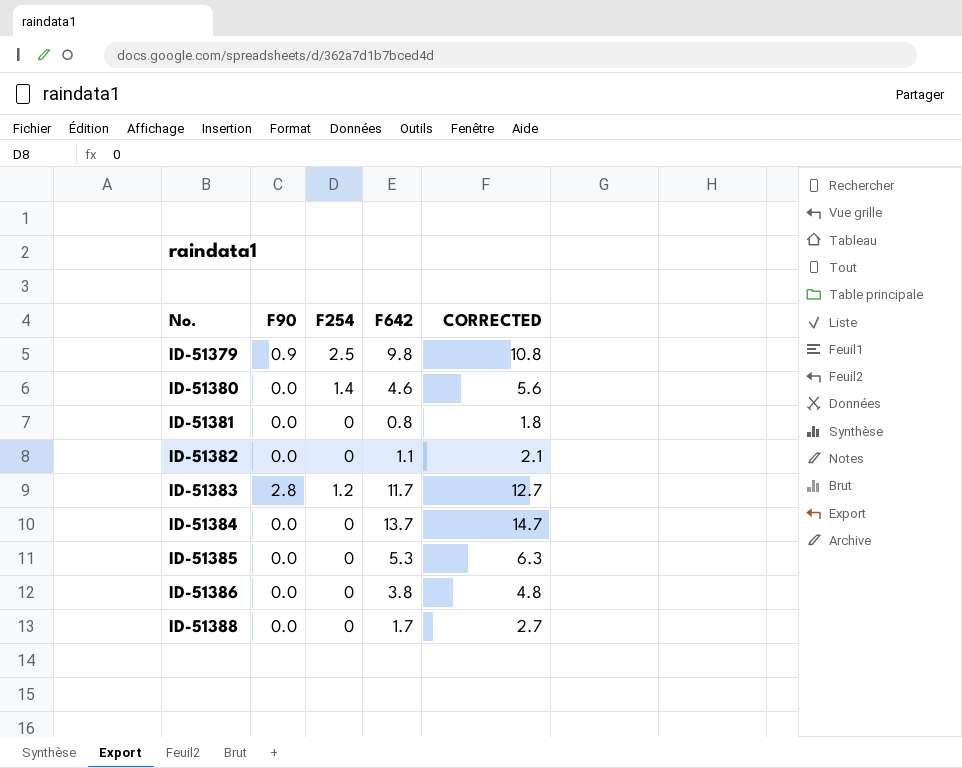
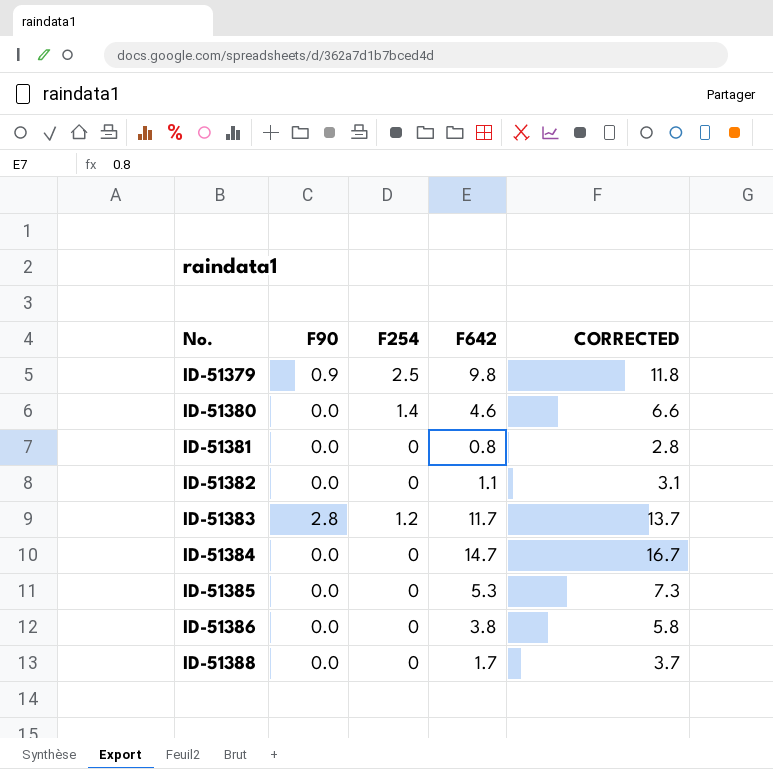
column CORRECTED | formula: [F642] + 1 -> [F642] + 2
ID-51384 | F642: 13.7 -> 14.7

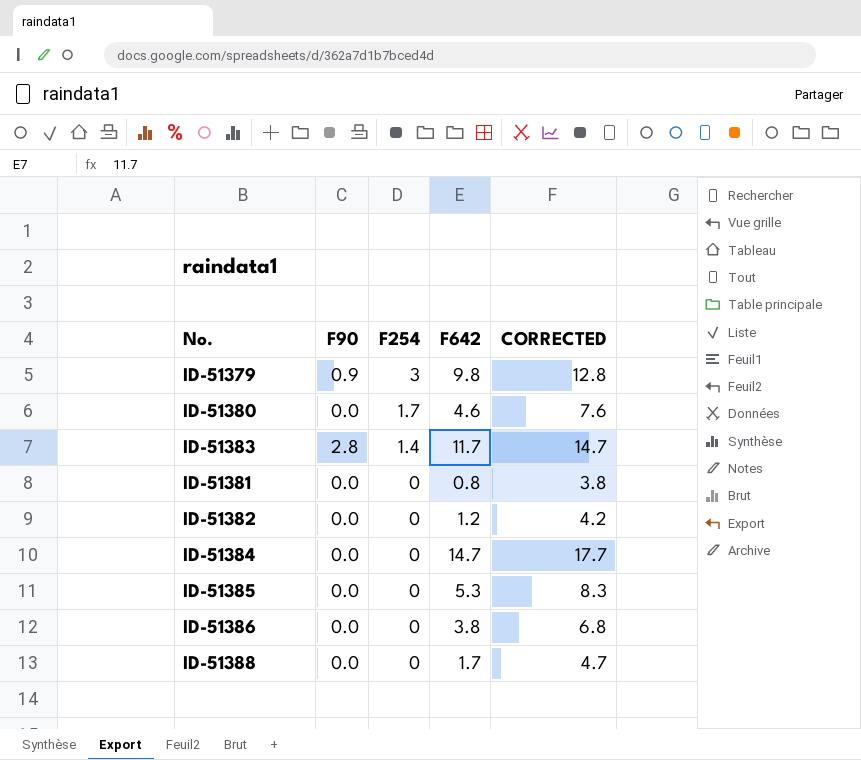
row order: No. ascending -> F254 descending
column CORRECTED | formula: [F642] + 2 -> [F642] + 3
ID-51379 | F254: 2.5 -> 3
ID-51380 | F254: 1.4 -> 1.7
ID-51383 | F254: 1.2 -> 1.4
ID-51382 | F642: 1.1 -> 1.2

